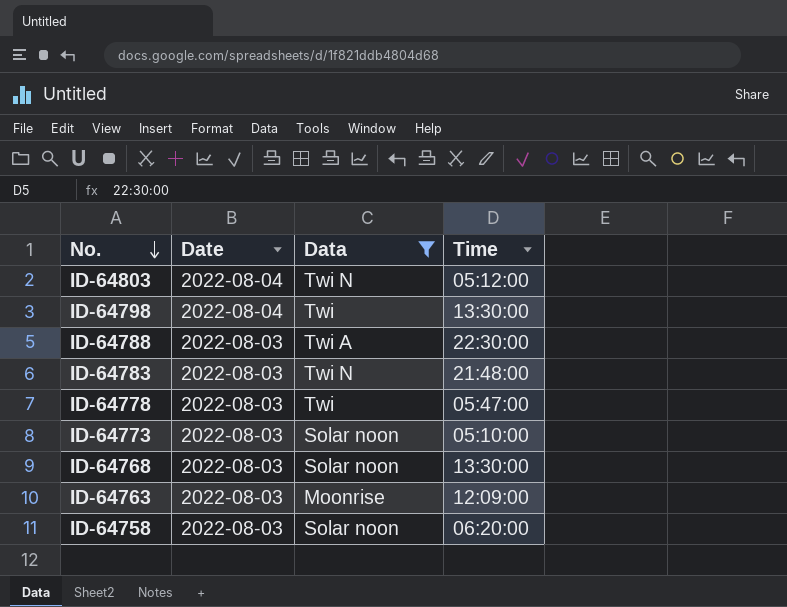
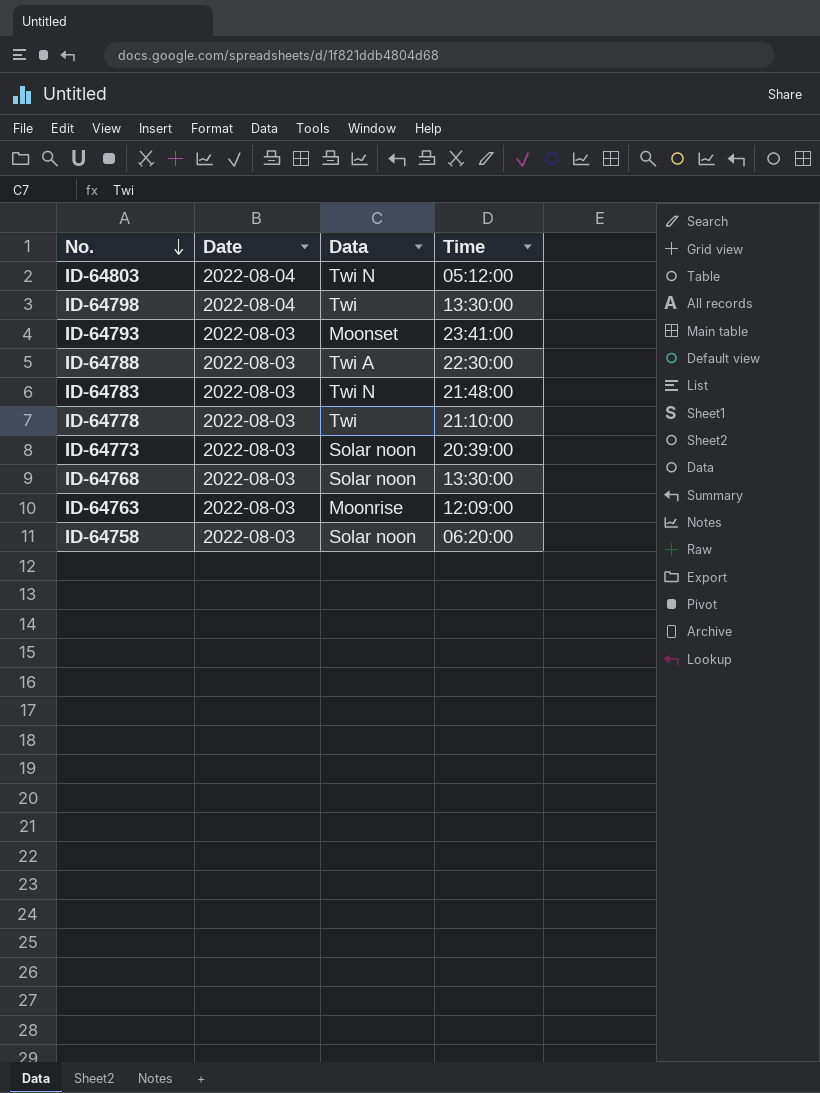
filter: Data != Moonset -> none
ID-64778 | Time: 05:47:00 -> 21:10:00
ID-64773 | Time: 05:10:00 -> 20:39:00

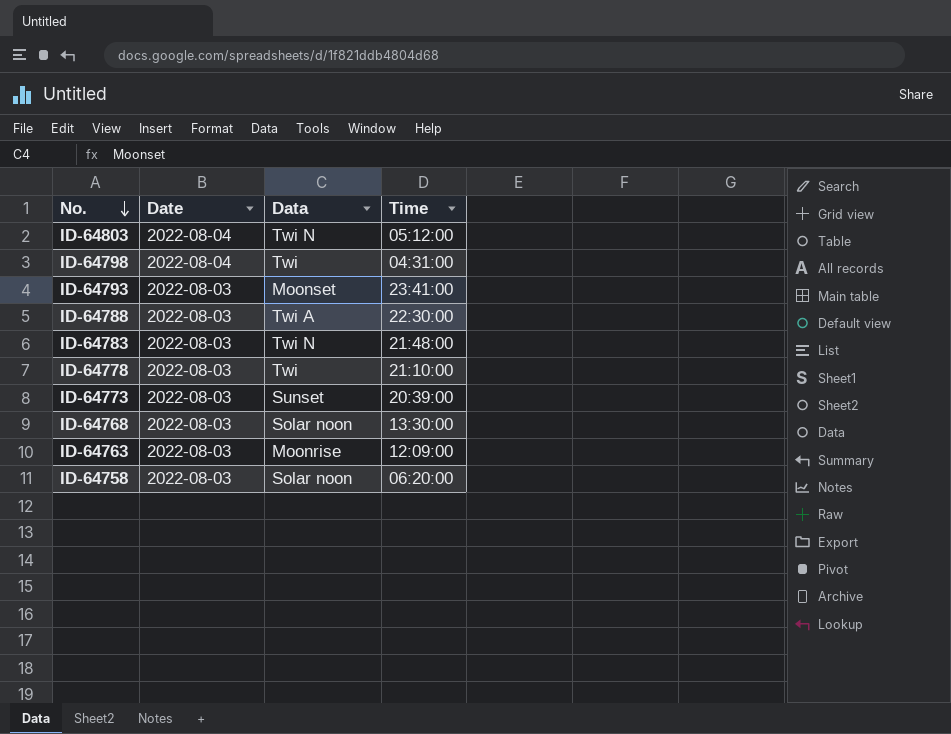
ID-64798 | Time: 13:30:00 -> 04:31:00
ID-64773 | Data: Solar noon -> Sunset

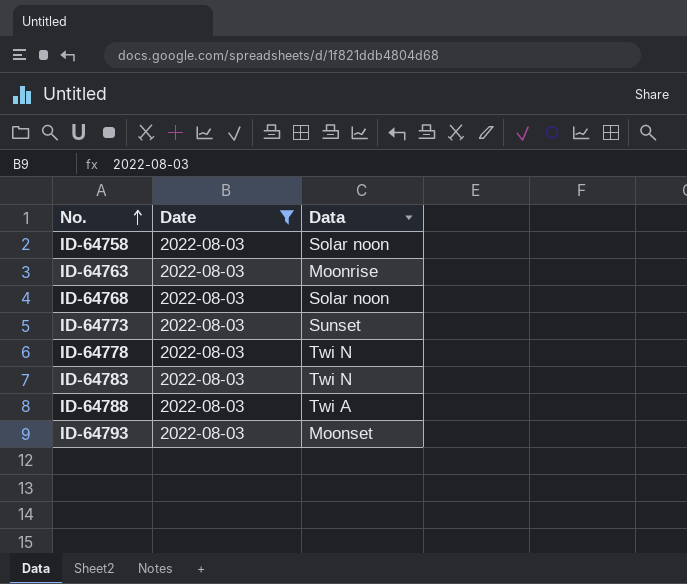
filter: none -> Date = 2022-08-03
row order: No. descending -> No. ascending
column Time | position: 4 -> none
ID-64778 | Data: Twi -> Twi N

